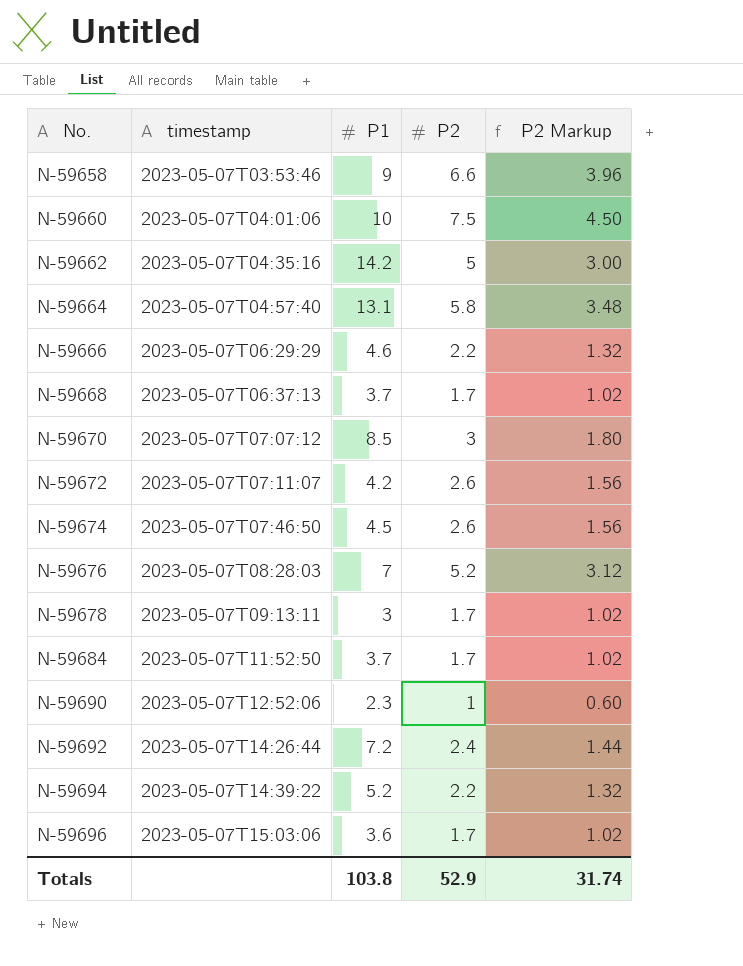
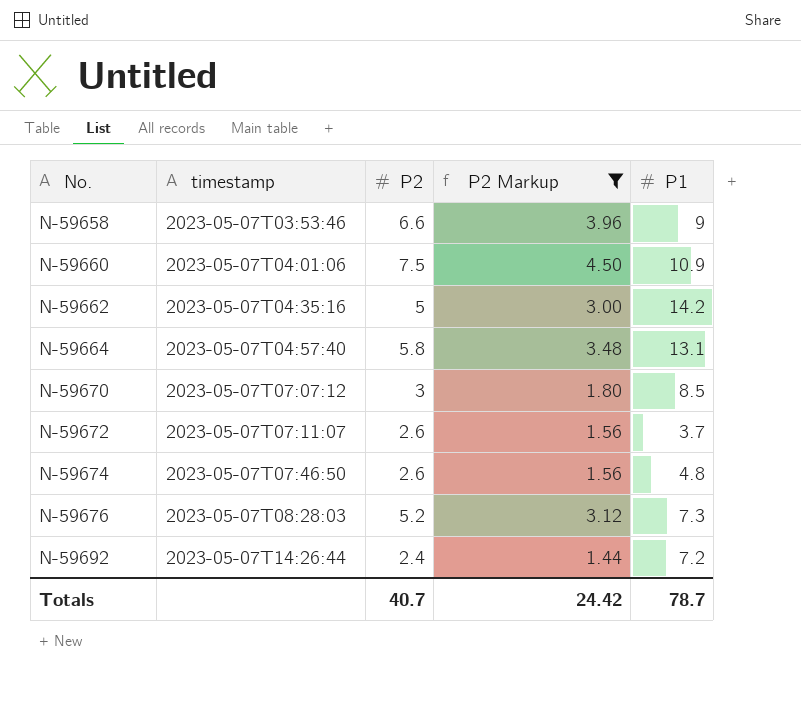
filter: none -> P2 Markup >= 1.44
column P1 | position: 3 -> 5
N-59660 | P1: 10 -> 10.9
N-59672 | P1: 4.2 -> 3.7
N-59674 | P1: 4.5 -> 4.8
N-59676 | P1: 7 -> 7.3
Totals | P2: 52.9 -> 40.7
Totals | P2 Markup: 31.74 -> 24.42
Totals | P1: 103.8 -> 78.7

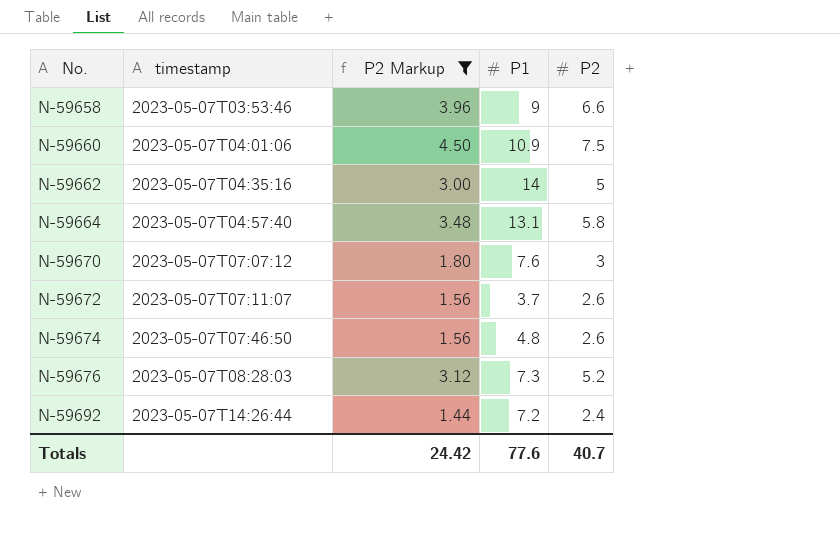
column P2 | position: 3 -> 5
N-59662 | P1: 14.2 -> 14
N-59670 | P1: 8.5 -> 7.6
Totals | P1: 78.7 -> 77.6

